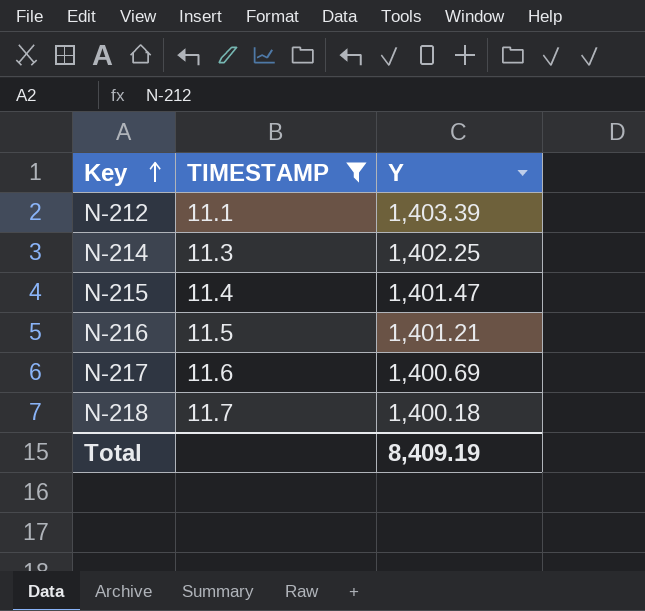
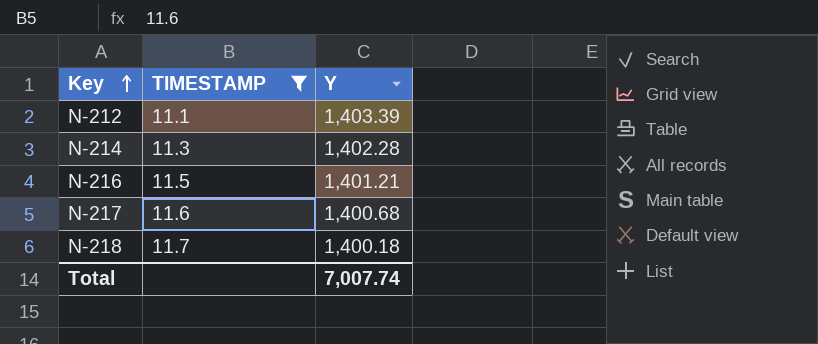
row N-215: 11.4 | 1,401.47 -> none
N-214 | Y: 1,402.25 -> 1,402.28
N-217 | Y: 1,400.69 -> 1,400.68
Total | Y: 8,409.19 -> 7,007.74

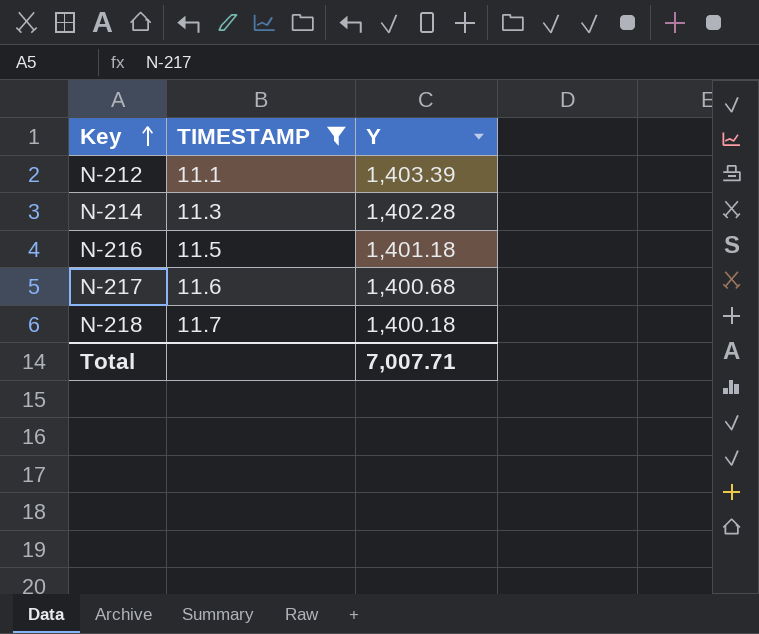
N-216 | Y: 1,401.21 -> 1,401.18
Total | Y: 7,007.74 -> 7,007.71

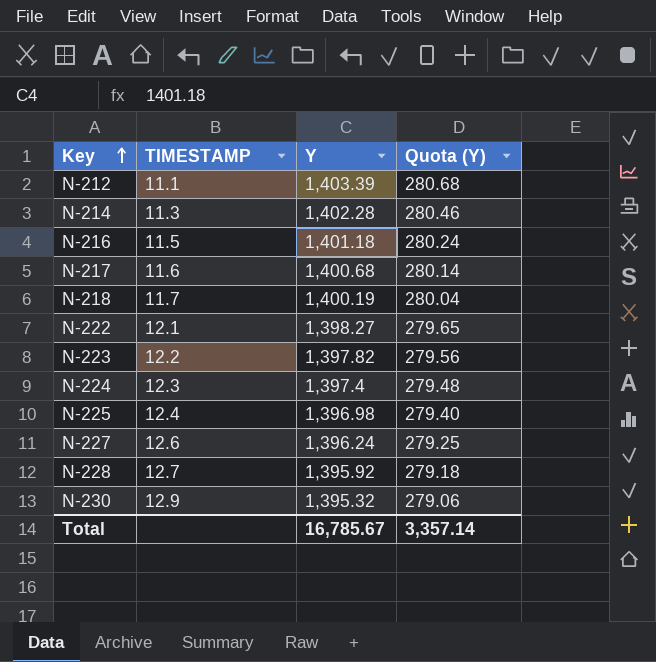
filter: TIMESTAMP <= 11.7 -> none
column Quota (Y) | formula: none -> [Y] * 0.2
N-218 | Y: 1,400.18 -> 1,400.19
Total | Y: 7,007.71 -> 16,785.67

